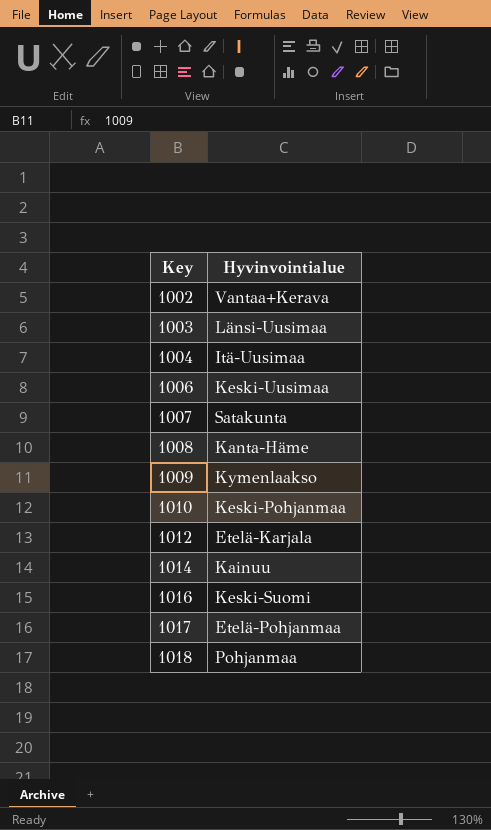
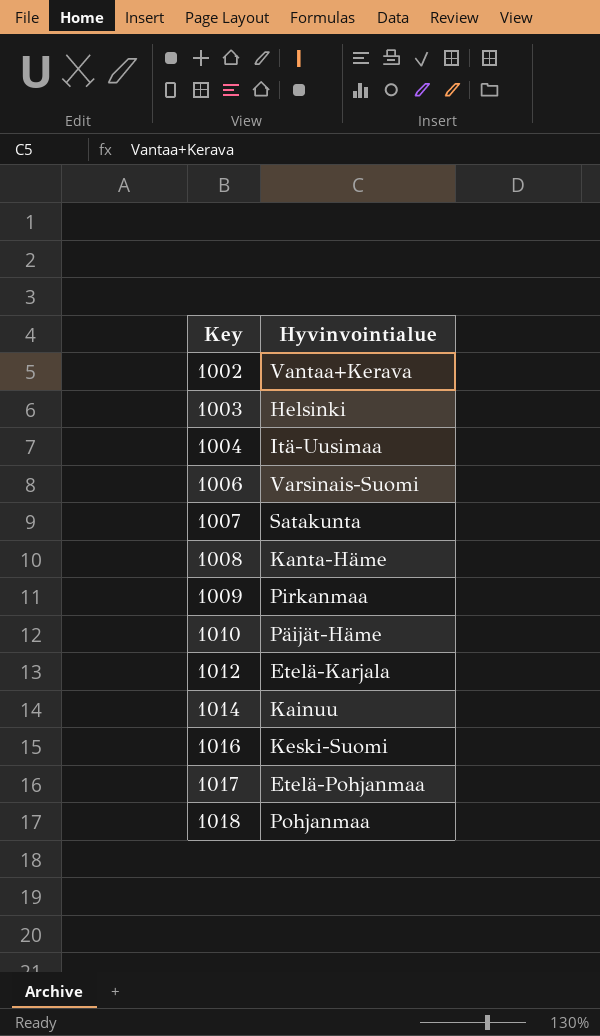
1003 | Hyvinvointialue: Länsi-Uusimaa -> Helsinki
1006 | Hyvinvointialue: Keski-Uusimaa -> Varsinais-Suomi
1009 | Hyvinvointialue: Kymenlaakso -> Pirkanmaa
1010 | Hyvinvointialue: Keski-Pohjanmaa -> Päijät-Häme

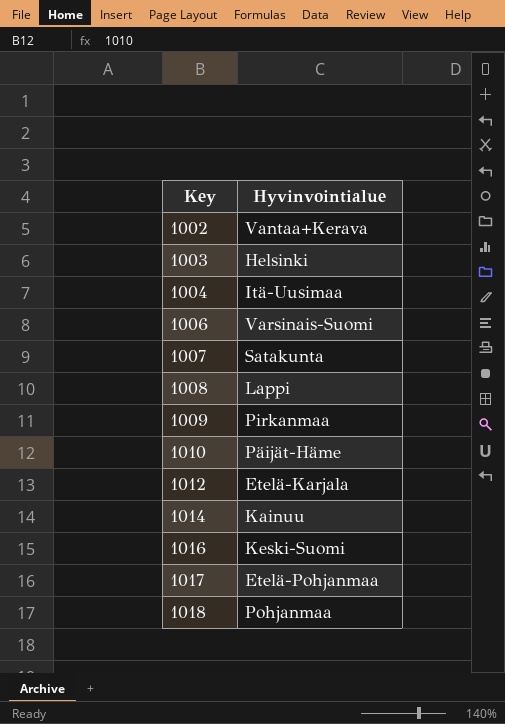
1008 | Hyvinvointialue: Kanta-Häme -> Lappi

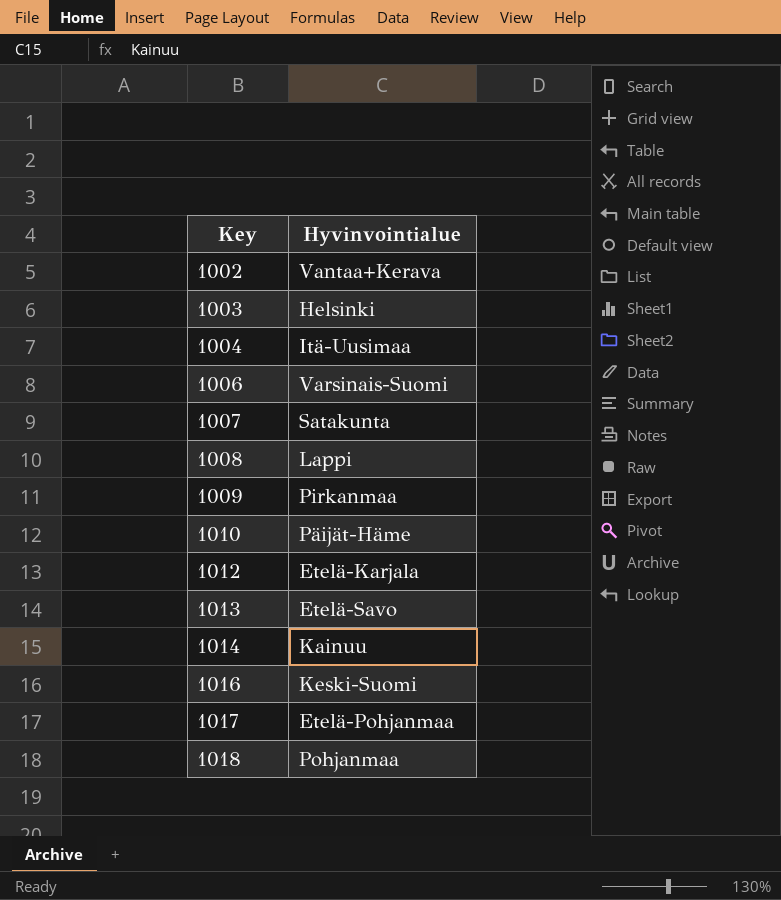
row 1013: none -> Etelä-Savo

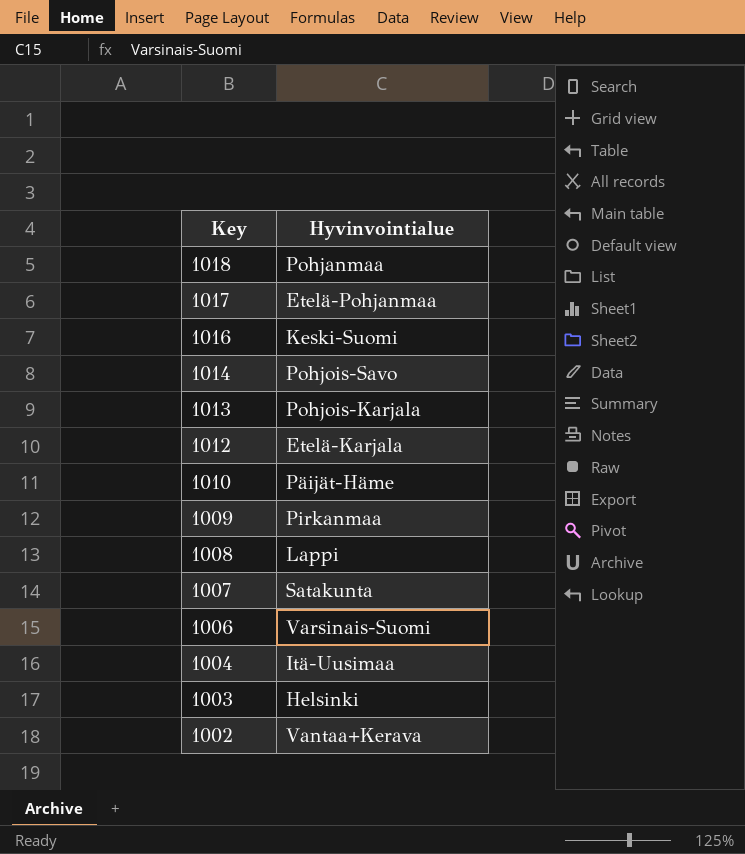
row order: Key ascending -> Key descending
1014 | Hyvinvointialue: Kainuu -> Pohjois-Savo
1013 | Hyvinvointialue: Etelä-Savo -> Pohjois-Karjala

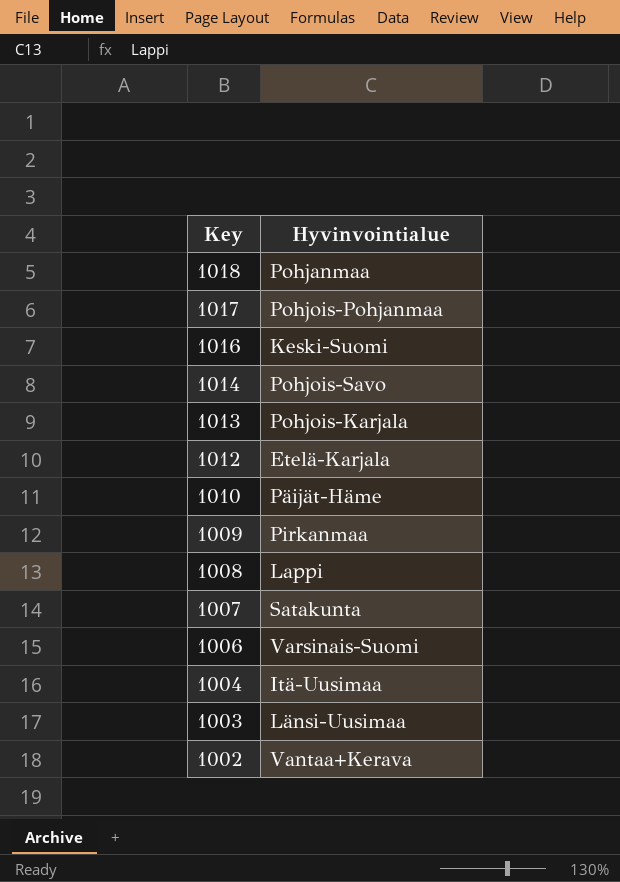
1017 | Hyvinvointialue: Etelä-Pohjanmaa -> Pohjois-Pohjanmaa
1003 | Hyvinvointialue: Helsinki -> Länsi-Uusimaa

